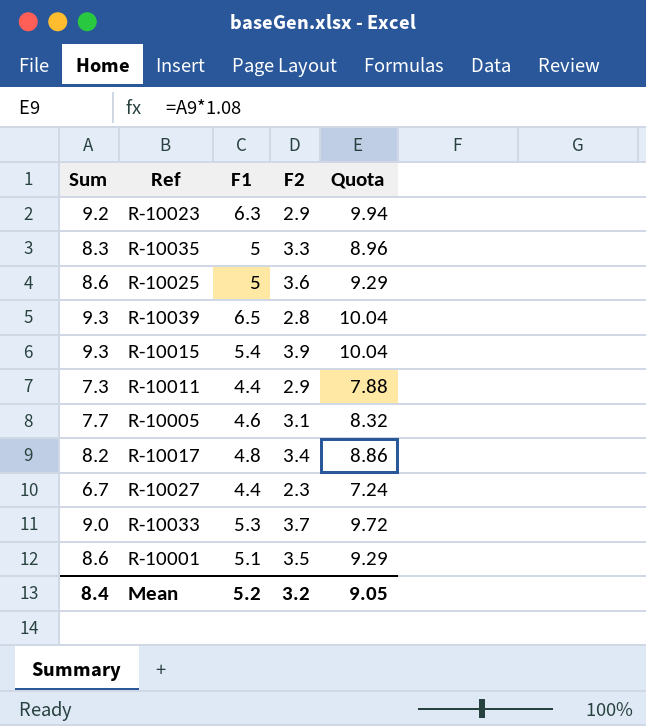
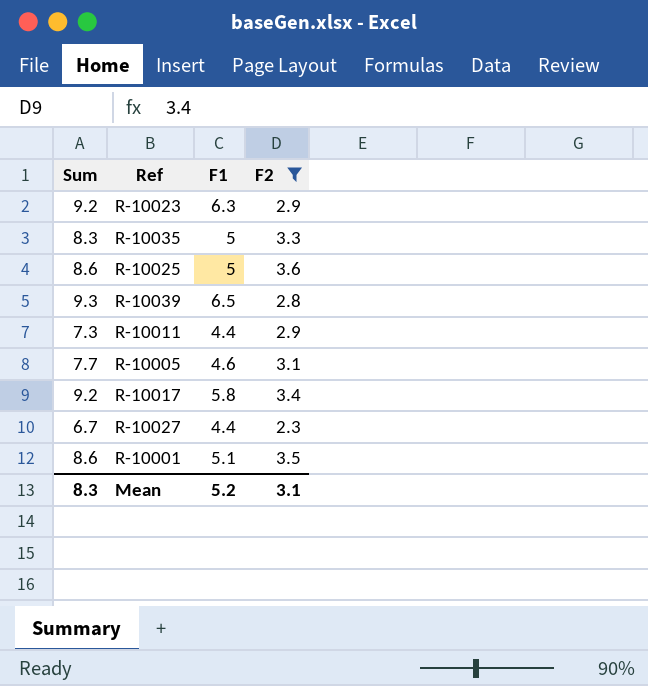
filter: none -> F2 <= 3.6
column Quota | formula: [Sum] * 1.08 -> none
R-10017 | Sum: 8.2 -> 9.2
R-10017 | F1: 4.8 -> 5.8
Mean | Sum: 8.4 -> 8.3
Mean | F2: 3.2 -> 3.1

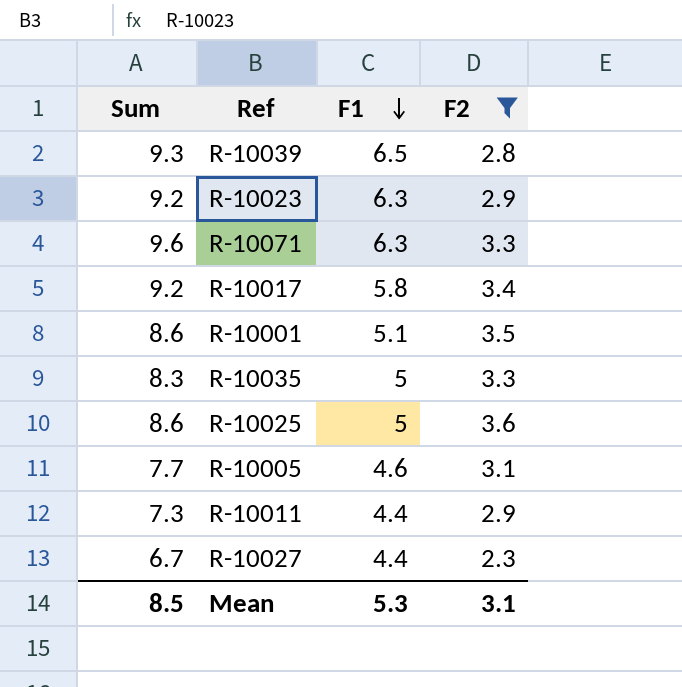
row order: none -> F1 descending
row R-10071: none -> 9.6 | 6.3 | 3.3
Mean | Sum: 8.3 -> 8.5
Mean | F1: 5.2 -> 5.3

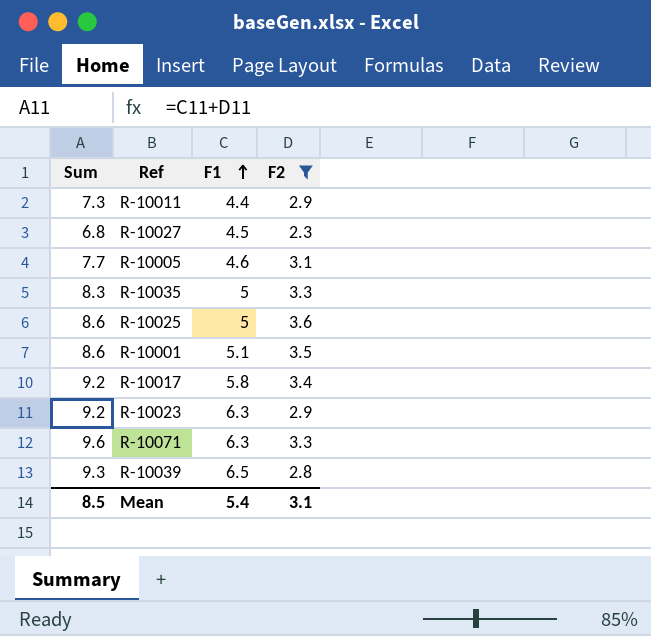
row order: F1 descending -> F1 ascending
R-10027 | Sum: 6.7 -> 6.8
R-10027 | F1: 4.4 -> 4.5
Mean | F1: 5.3 -> 5.4

